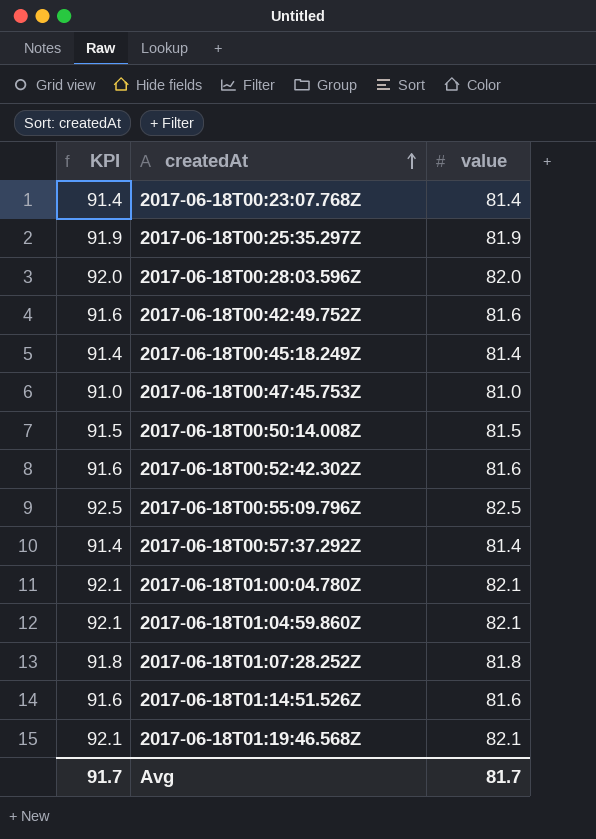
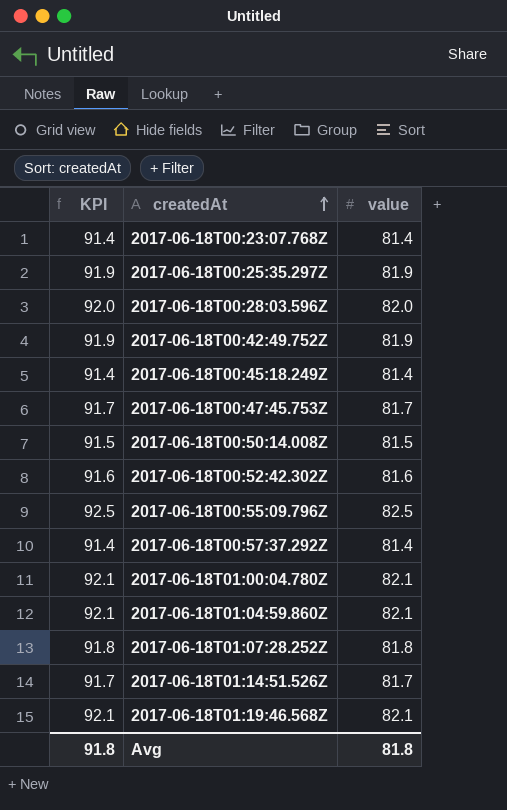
2017-06-18T00:42:49.752Z | KPI: 91.6 -> 91.9
2017-06-18T00:42:49.752Z | value: 81.6 -> 81.9
2017-06-18T00:47:45.753Z | KPI: 91.0 -> 91.7
2017-06-18T00:47:45.753Z | value: 81.0 -> 81.7
2017-06-18T01:14:51.526Z | KPI: 91.6 -> 91.7
2017-06-18T01:14:51.526Z | value: 81.6 -> 81.7
Avg | KPI: 91.7 -> 91.8
Avg | value: 81.7 -> 81.8

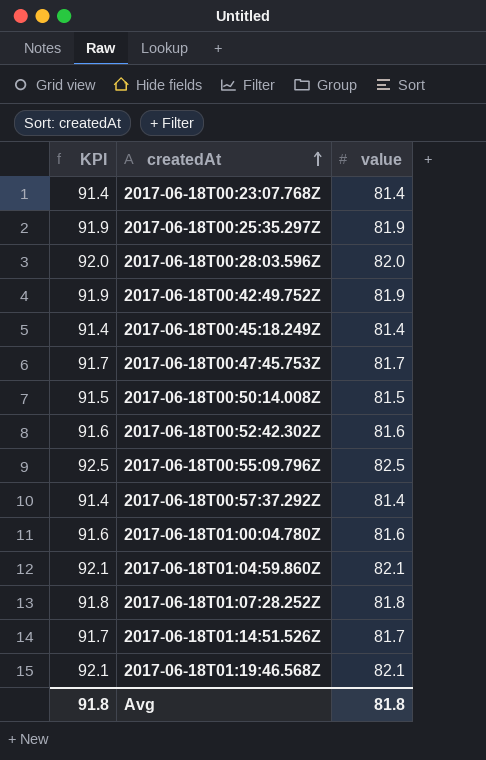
2017-06-18T01:00:04.780Z | KPI: 92.1 -> 91.6
2017-06-18T01:00:04.780Z | value: 82.1 -> 81.6

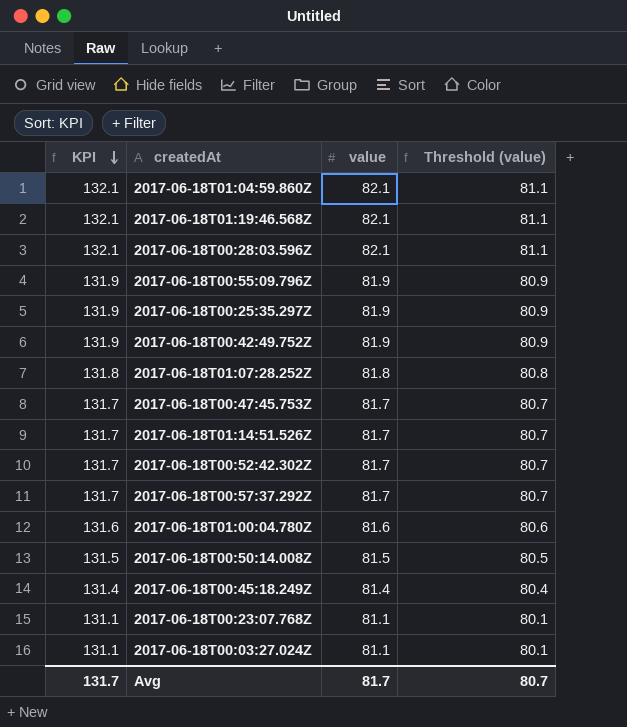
row order: createdAt ascending -> KPI descending
column KPI | formula: [value] + 10 -> [value] + 50
column Threshold (value) | formula: none -> [value] - 1
2017-06-18T00:28:03.596Z | value: 82.0 -> 82.1
2017-06-18T00:55:09.796Z | value: 82.5 -> 81.9
2017-06-18T00:52:42.302Z | value: 81.6 -> 81.7
2017-06-18T00:57:37.292Z | value: 81.4 -> 81.7
2017-06-18T00:23:07.768Z | value: 81.4 -> 81.1
row 2017-06-18T00:03:27.024Z: none -> 131.1 | 81.1 | 80.1
Avg | KPI: 91.8 -> 131.7
Avg | value: 81.8 -> 81.7

